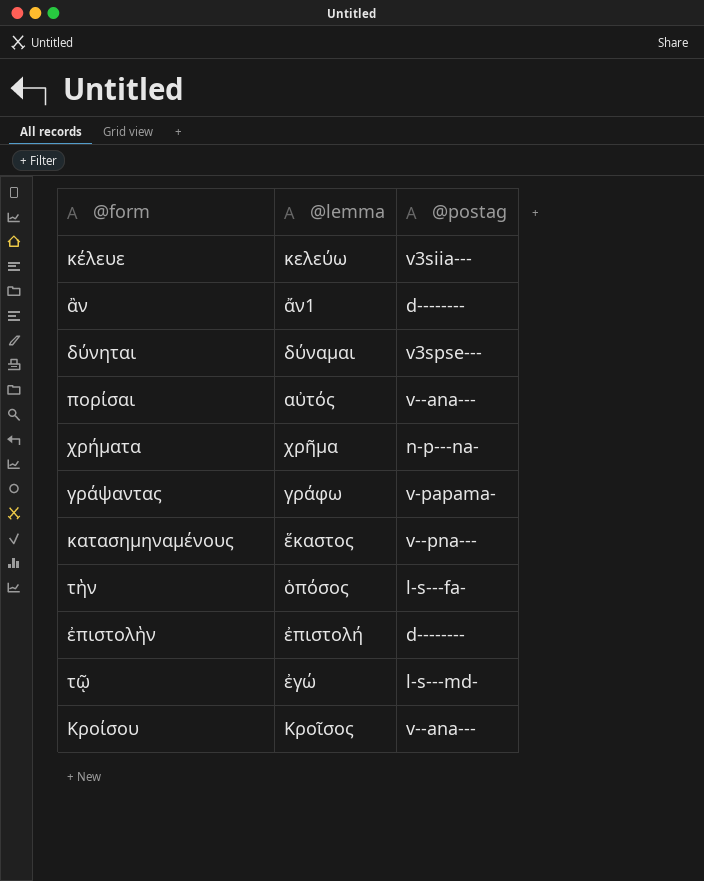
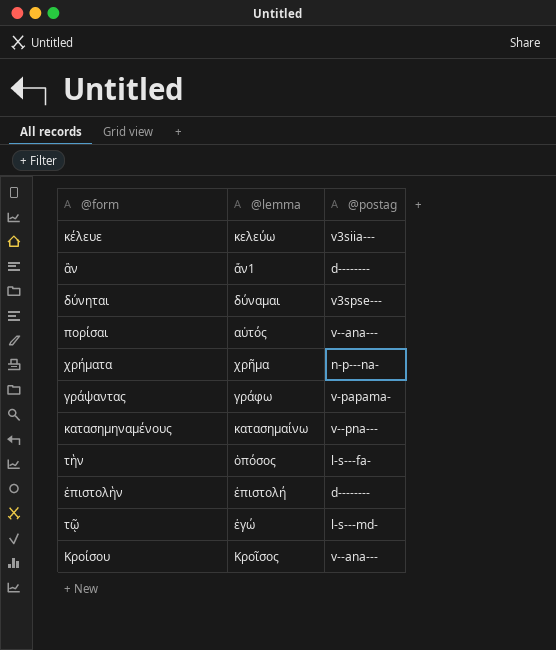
κατασημηναμένους | @lemma: ἕκαστος -> κατασημαίνω

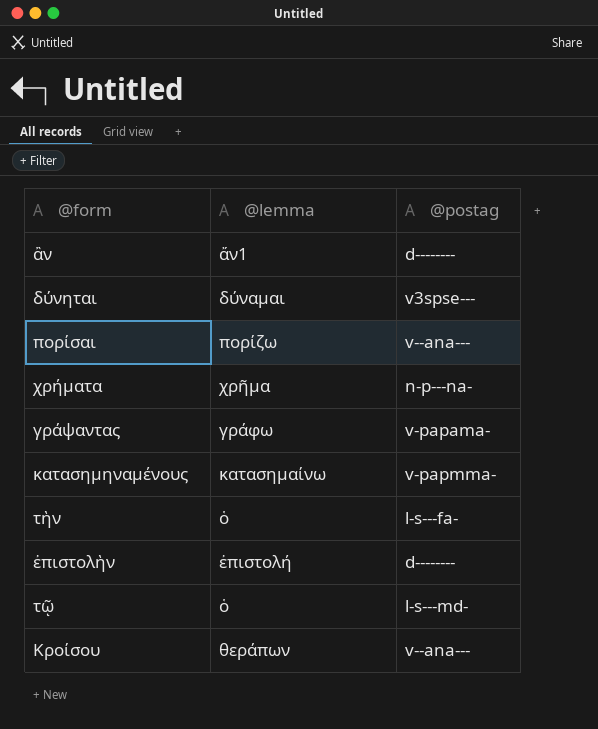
row κέλευε: κελεύω | v3siia--- -> none
πορίσαι | @lemma: αὐτός -> πορίζω
κατασημηναμένους | @postag: v--pna--- -> v-papmma-
τὴν | @lemma: ὁπόσος -> ὁ
τῷ | @lemma: ἐγώ -> ὁ
Κροίσου | @lemma: Κροῖσος -> θεράπων

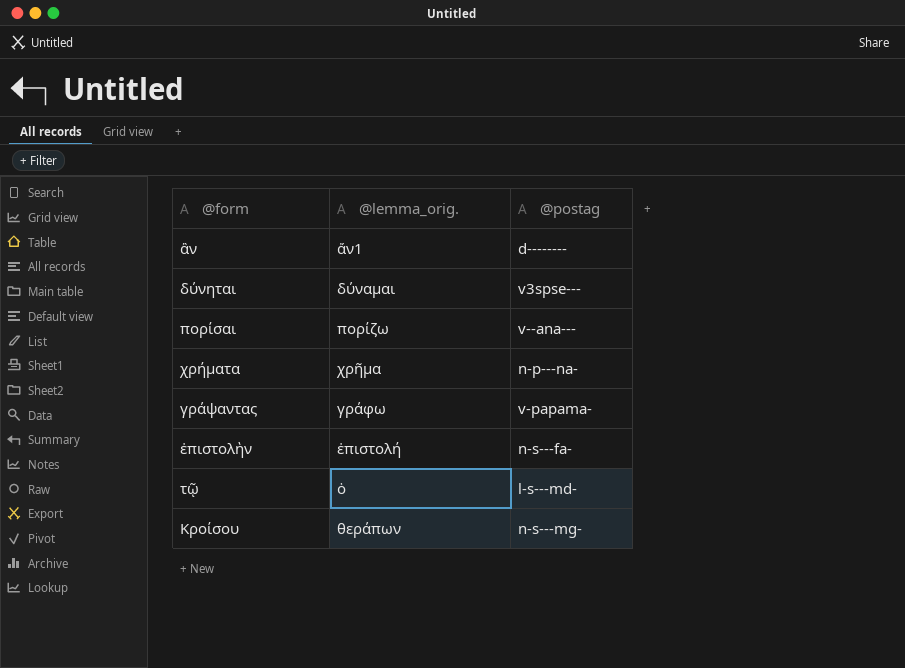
column name: @lemma -> @lemma_orig.
row κατασημηναμένους: κατασημαίνω | v-papmma- -> none
row τὴν: ὁ | l-s---fa- -> none
ἐπιστολὴν | @postag: d-------- -> n-s---fa-
Κροίσου | @postag: v--ana--- -> n-s---mg-

